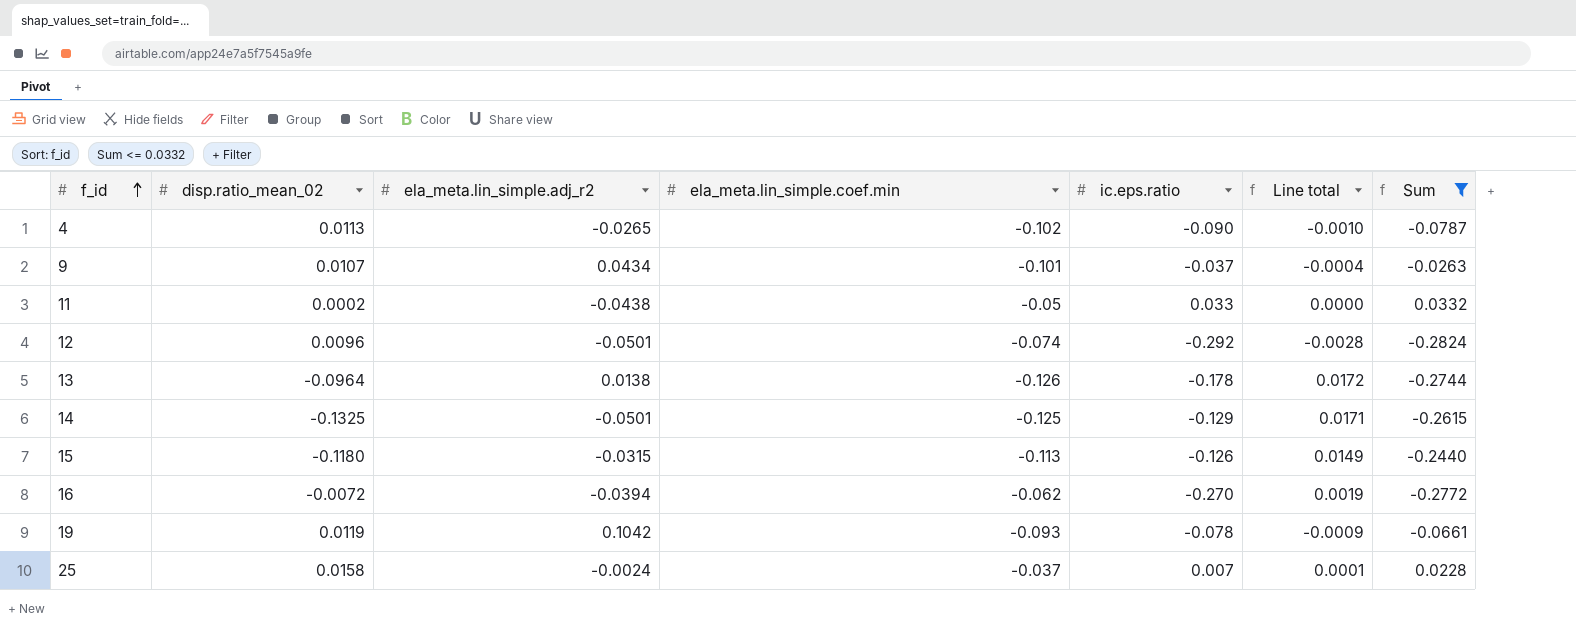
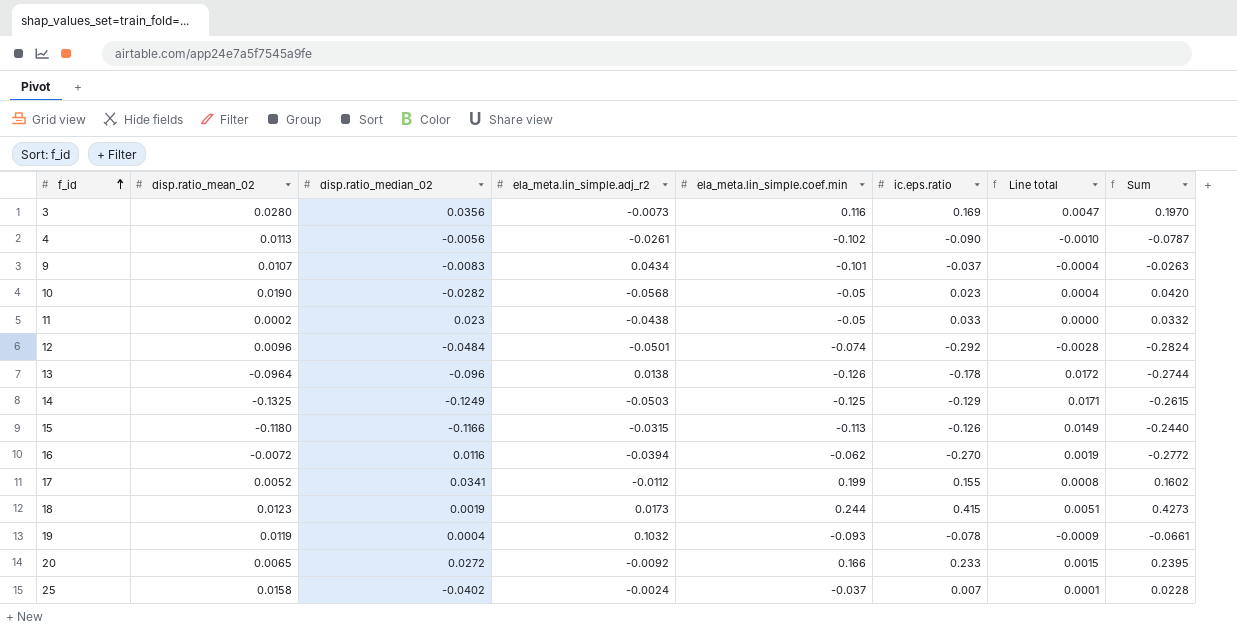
filter: Sum <= 0.0332 -> none
column disp.ratio_median_02 | position: none -> 3
4 | ela_meta.lin_simple.adj_r2: -0.0265 -> -0.0261
14 | ela_meta.lin_simple.adj_r2: -0.0501 -> -0.0503
19 | ela_meta.lin_simple.adj_r2: 0.1042 -> 0.1032

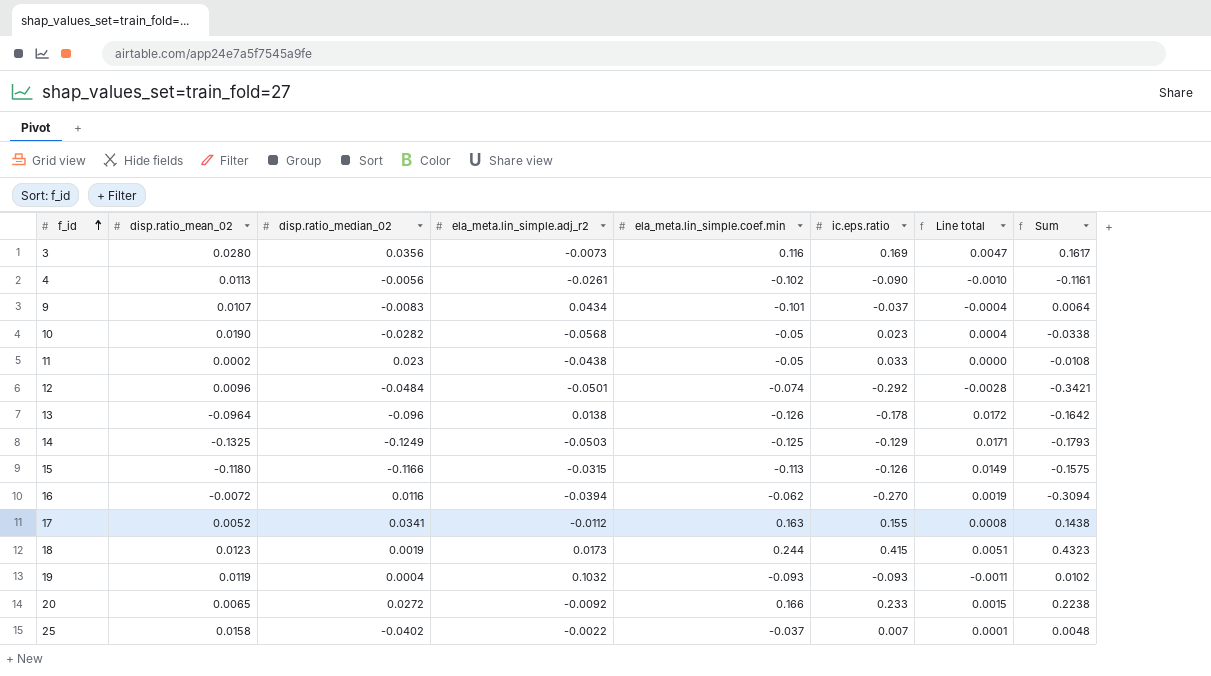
column Sum | formula: [disp.ratio_mean_02] + [ic.eps.ratio] -> [ela_meta.lin_simple.adj_r2] + [ic.eps.ratio]
17 | ela_meta.lin_simple.coef.min: 0.199 -> 0.163
19 | ic.eps.ratio: -0.078 -> -0.093
19 | Line total: -0.0009 -> -0.0011
25 | ela_meta.lin_simple.adj_r2: -0.0024 -> -0.0022

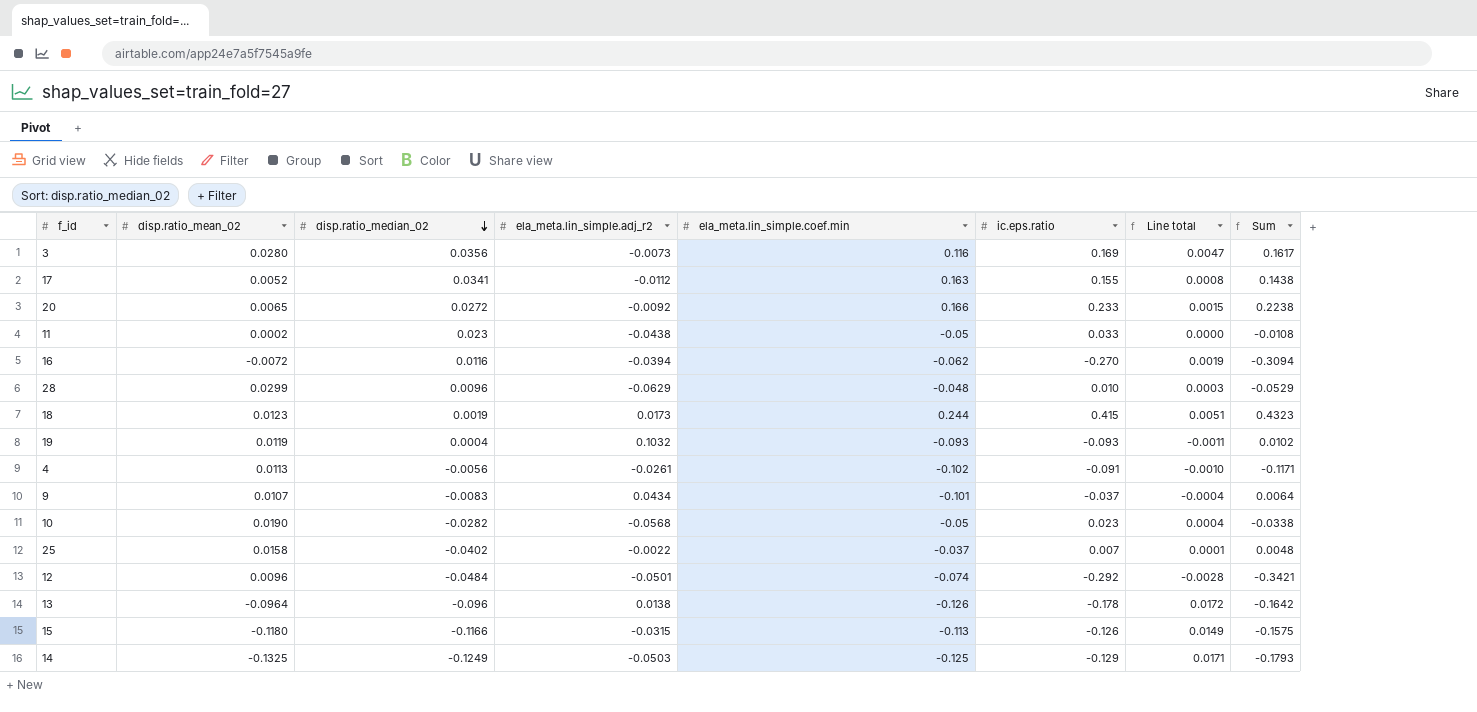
row order: f_id ascending -> disp.ratio_median_02 descending
row 28: none -> 0.0299 | 0.0096 | -0.0629 | -0.048 | 0.010 | 0.0003 | -0.0529
4 | ic.eps.ratio: -0.090 -> -0.091
4 | Sum: -0.1161 -> -0.1171

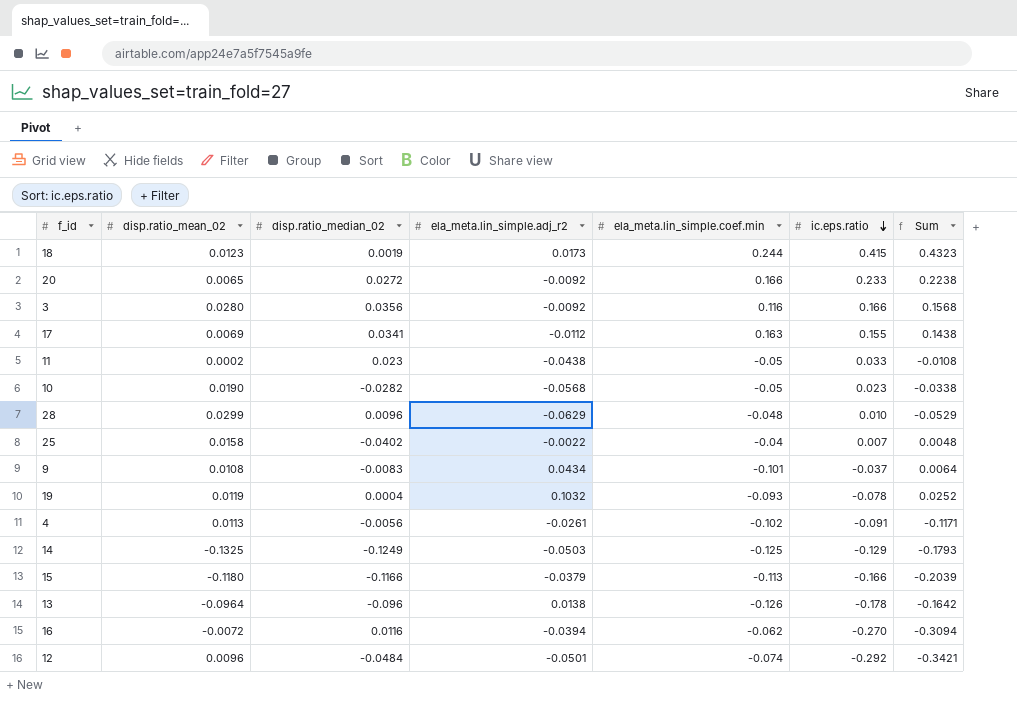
row order: disp.ratio_median_02 descending -> ic.eps.ratio descending
column Line total | formula: [disp.ratio_mean_02] * [ic.eps.ratio] -> none
3 | ela_meta.lin_simple.adj_r2: -0.0073 -> -0.0092
3 | ic.eps.ratio: 0.169 -> 0.166
3 | Sum: 0.1617 -> 0.1568
17 | disp.ratio_mean_02: 0.0052 -> 0.0069
25 | ela_meta.lin_simple.coef.min: -0.037 -> -0.04
9 | disp.ratio_mean_02: 0.0107 -> 0.0108
19 | ic.eps.ratio: -0.093 -> -0.078
19 | Sum: 0.0102 -> 0.0252
15 | ela_meta.lin_simple.adj_r2: -0.0315 -> -0.0379
15 | ic.eps.ratio: -0.126 -> -0.166
15 | Sum: -0.1575 -> -0.2039

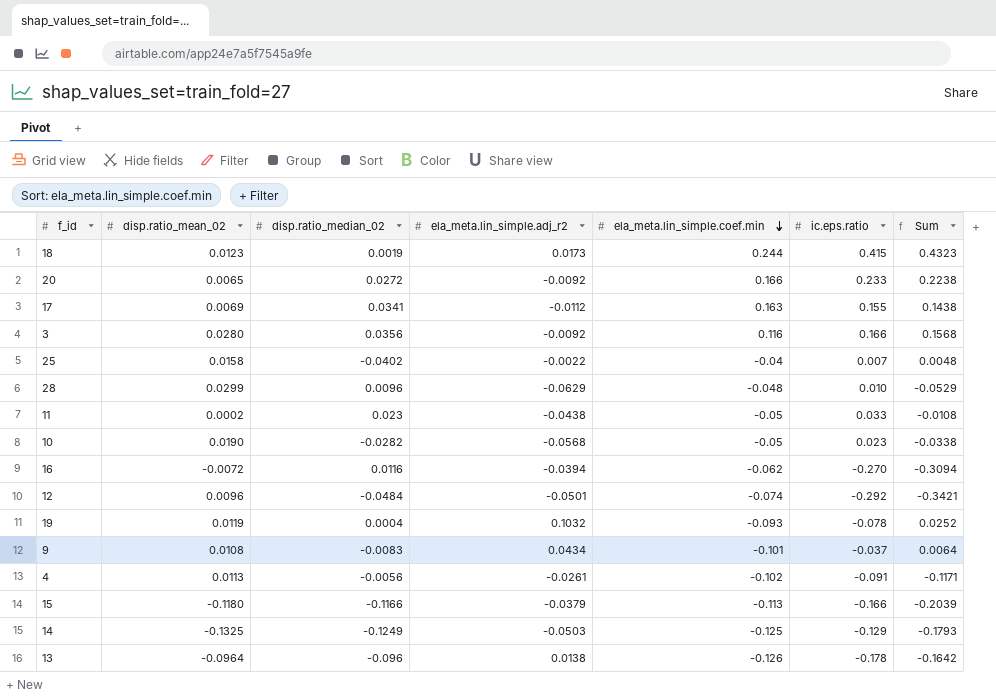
row order: ic.eps.ratio descending -> ela_meta.lin_simple.coef.min descending

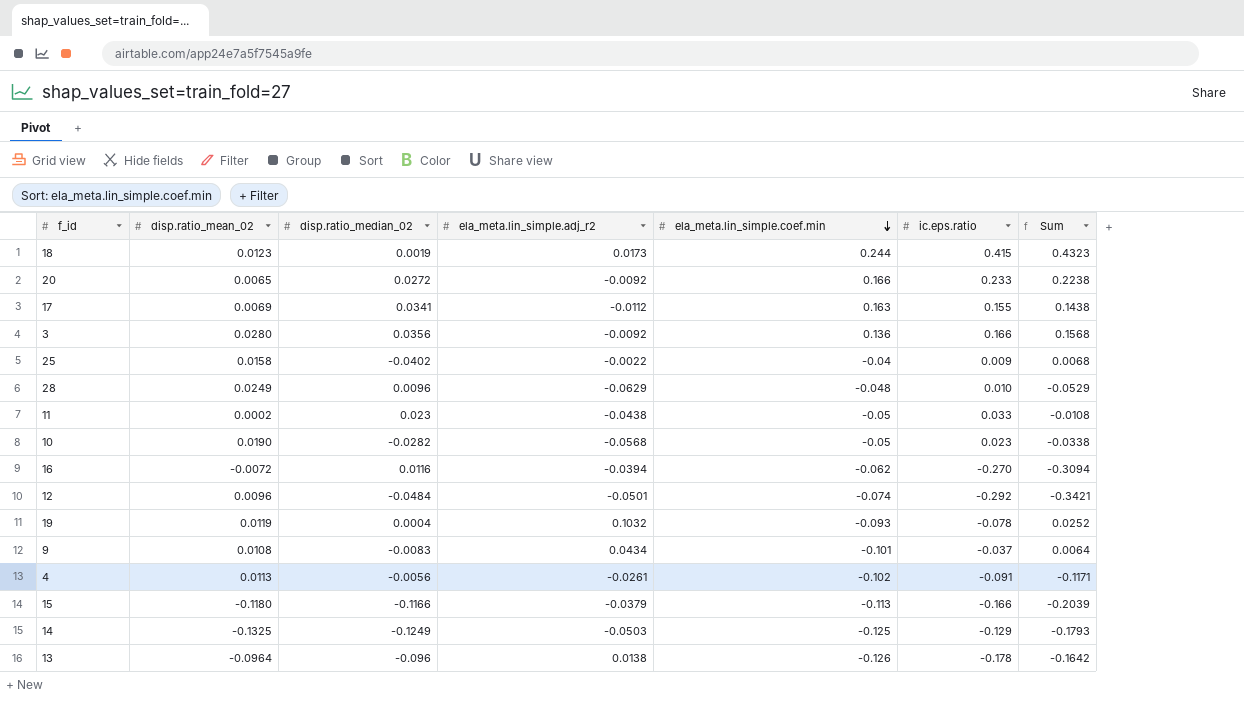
3 | ela_meta.lin_simple.coef.min: 0.116 -> 0.136
25 | ic.eps.ratio: 0.007 -> 0.009
25 | Sum: 0.0048 -> 0.0068
28 | disp.ratio_mean_02: 0.0299 -> 0.0249

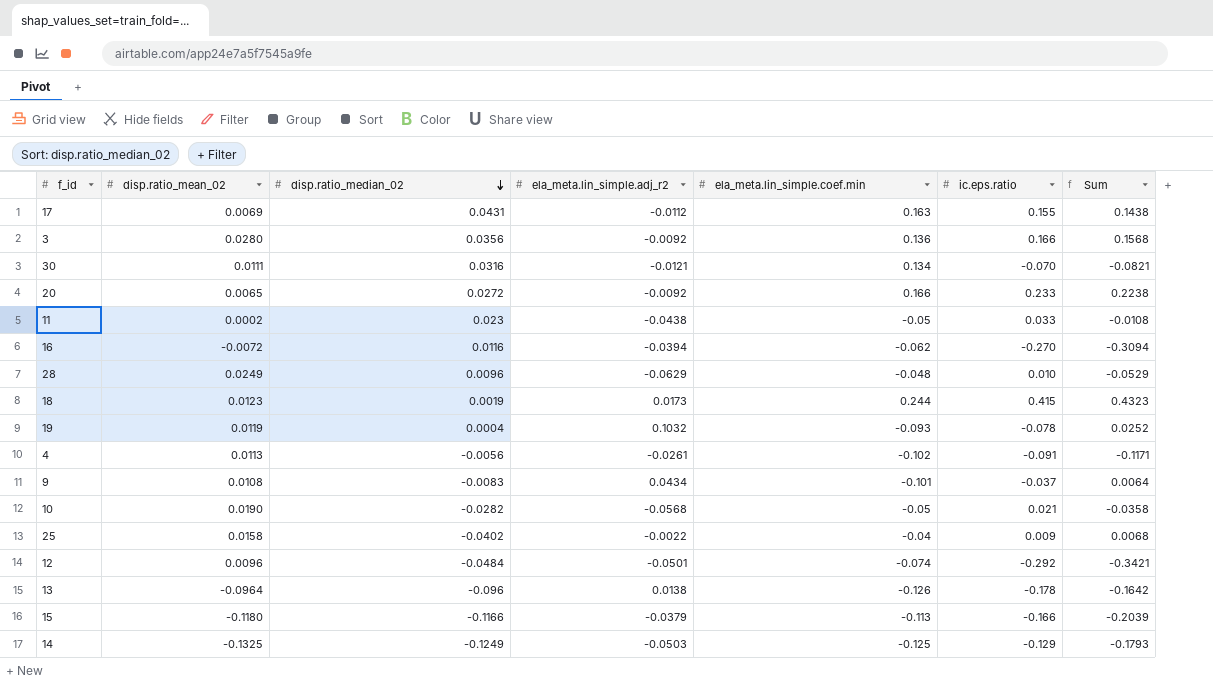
row order: ela_meta.lin_simple.coef.min descending -> disp.ratio_median_02 descending
17 | disp.ratio_median_02: 0.0341 -> 0.0431
row 30: none -> 0.0111 | 0.0316 | -0.0121 | 0.134 | -0.070 | -0.0821
10 | ic.eps.ratio: 0.023 -> 0.021
10 | Sum: -0.0338 -> -0.0358

